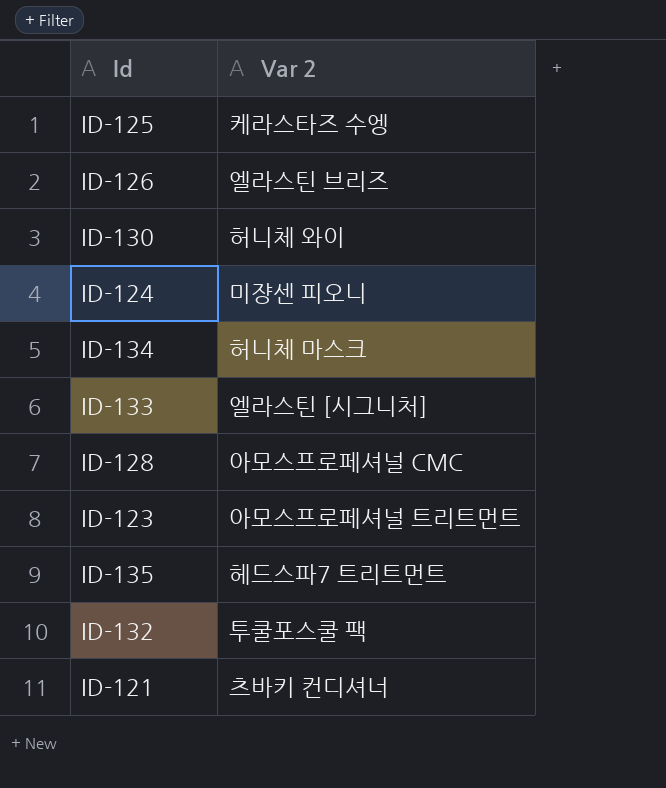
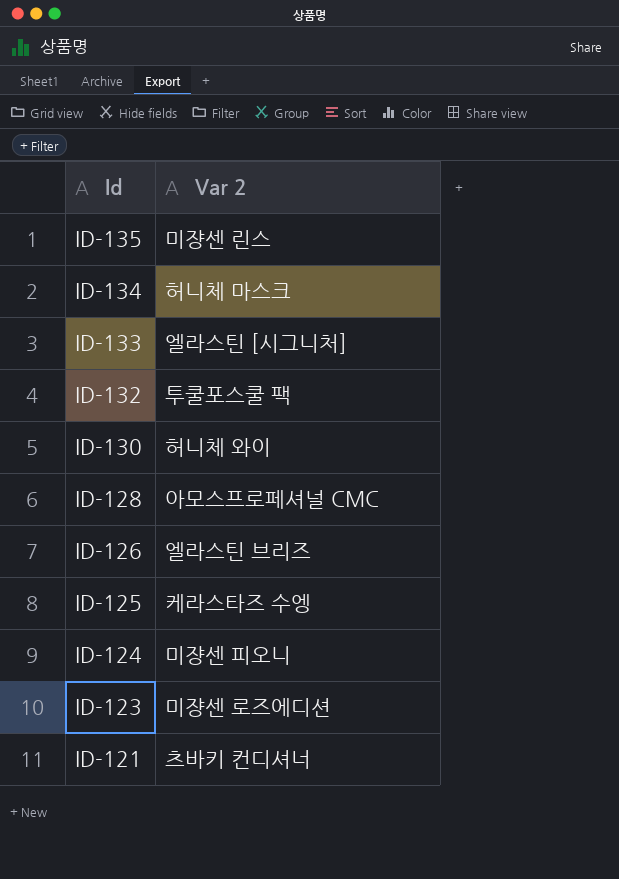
row order: none -> Id descending
ID-135 | Var 2: 헤드스파7 트리트먼트 -> 미쟝센 린스
ID-123 | Var 2: 아모스프로페셔널 트리트먼트 -> 미쟝센 로즈에디션

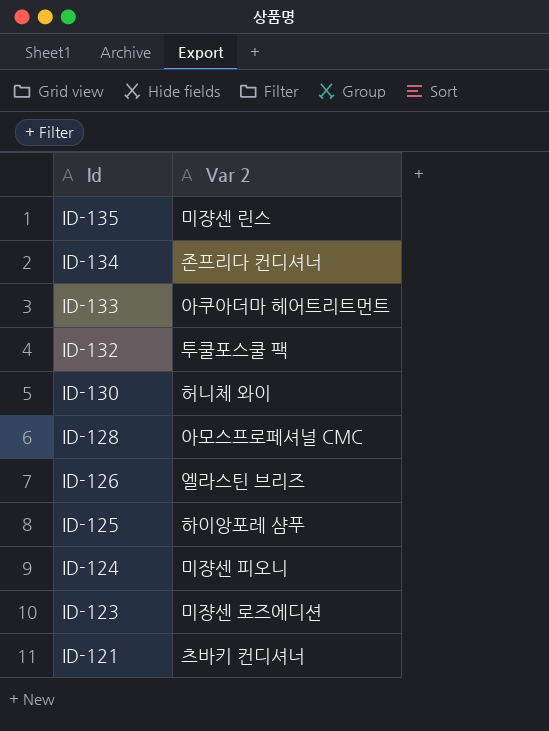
ID-134 | Var 2: 허니체 마스크 -> 존프리다 컨디셔너
ID-133 | Var 2: 엘라스틴 [시그니처] -> 아쿠아더마 헤어트리트먼트
ID-125 | Var 2: 케라스타즈 수엥 -> 하이앙포레 샴푸

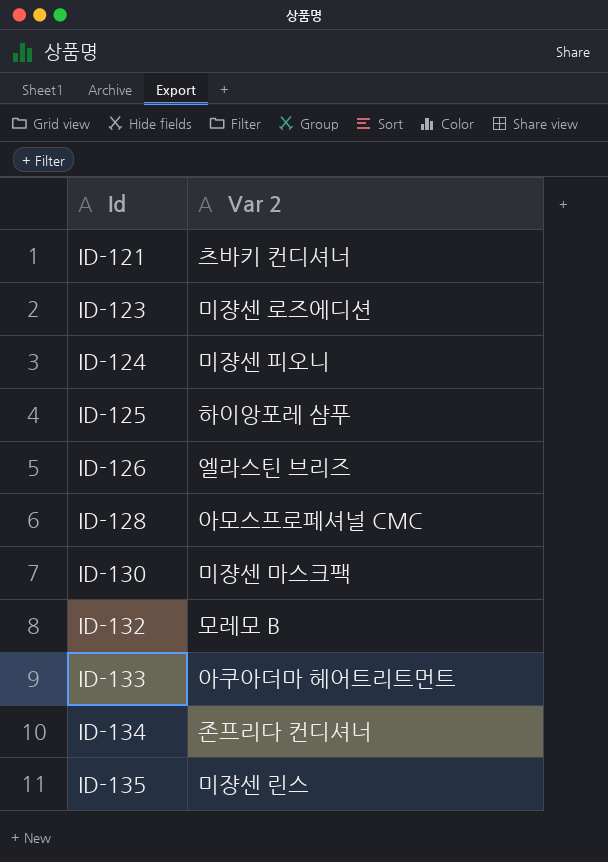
row order: Id descending -> Id ascending
ID-130 | Var 2: 허니체 와이 -> 미쟝센 마스크팩
ID-132 | Var 2: 투쿨포스쿨 팩 -> 모레모 B

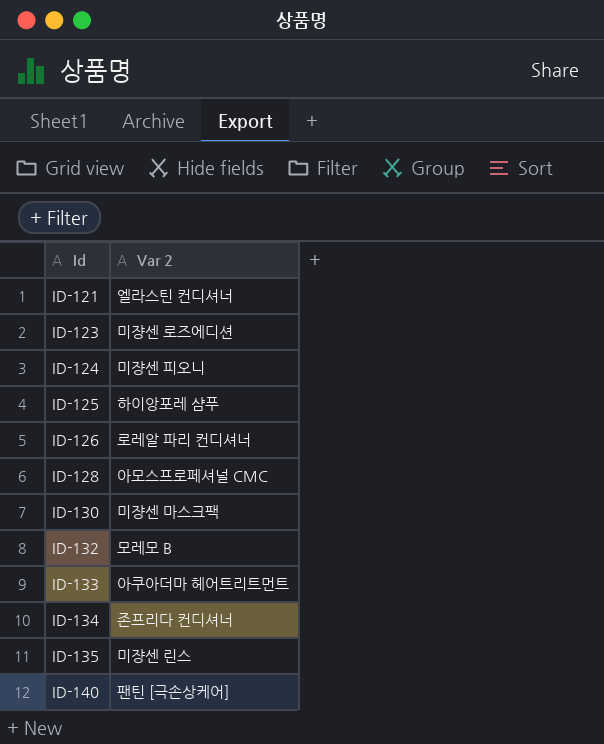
ID-121 | Var 2: 츠바키 컨디셔너 -> 엘라스틴 컨디셔너
ID-126 | Var 2: 엘라스틴 브리즈 -> 로레알 파리 컨디셔너
row ID-140: none -> 팬틴 [극손상케어]

